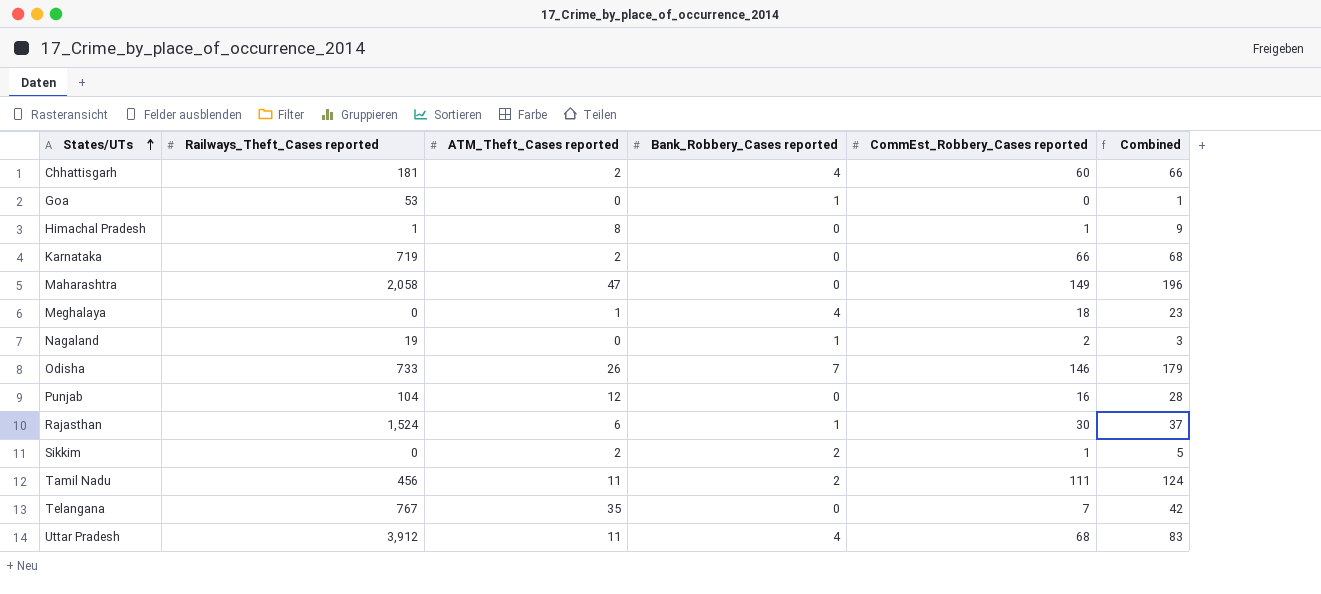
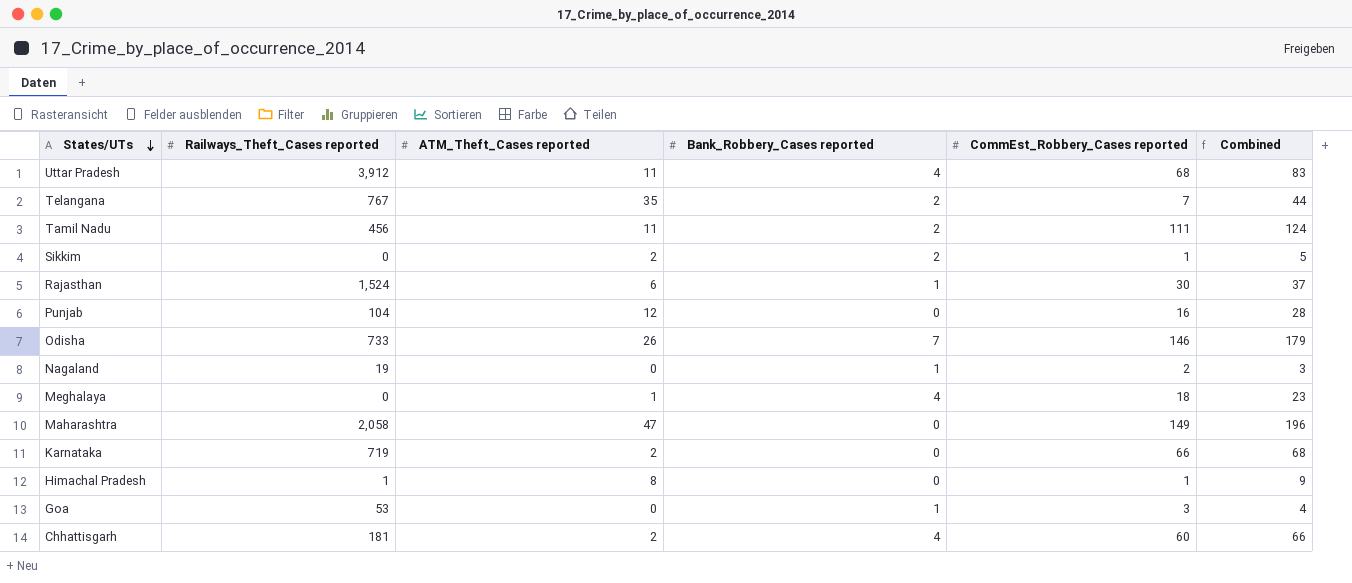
row order: States/UTs ascending -> States/UTs descending
Telangana | Bank_Robbery_Cases reported: 0 -> 2
Telangana | Combined: 42 -> 44
Goa | CommEst_Robbery_Cases reported: 0 -> 3
Goa | Combined: 1 -> 4

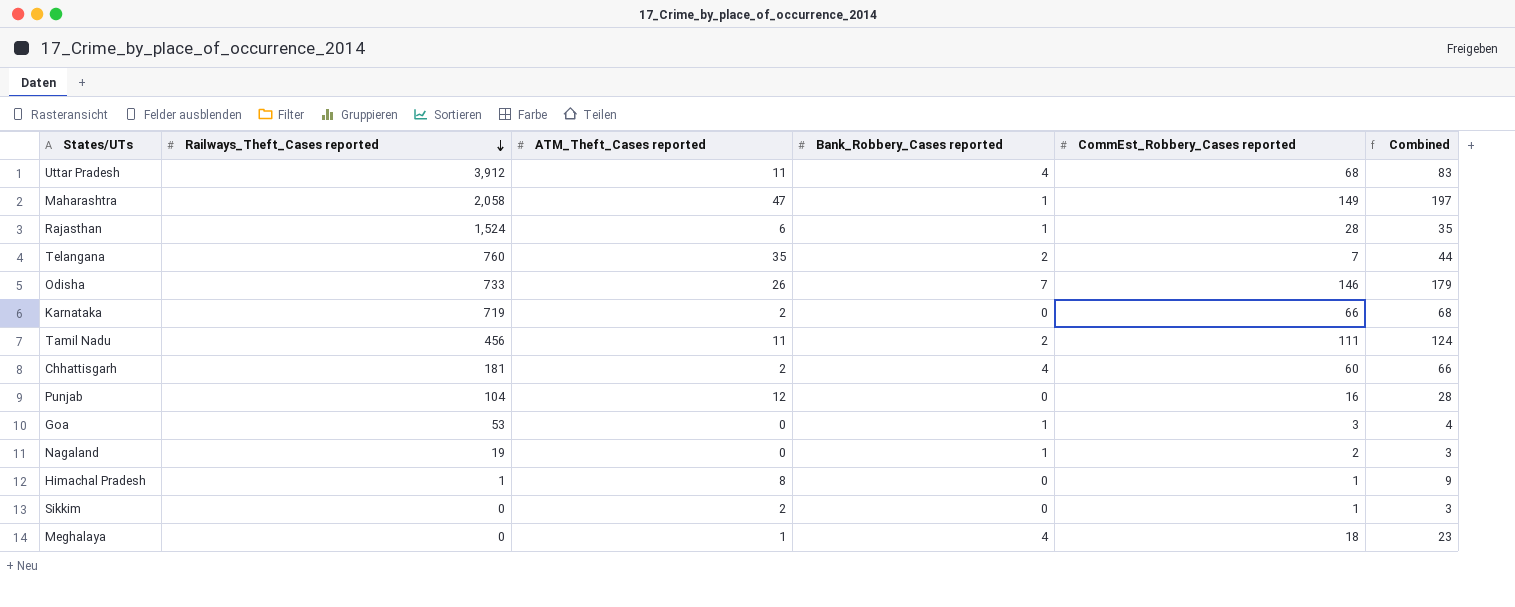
row order: States/UTs descending -> Railways_Theft_Cases reported descending
Maharashtra | Bank_Robbery_Cases reported: 0 -> 1
Maharashtra | Combined: 196 -> 197
Rajasthan | CommEst_Robbery_Cases reported: 30 -> 28
Rajasthan | Combined: 37 -> 35
Telangana | Railways_Theft_Cases reported: 767 -> 760
Sikkim | Bank_Robbery_Cases reported: 2 -> 0
Sikkim | Combined: 5 -> 3

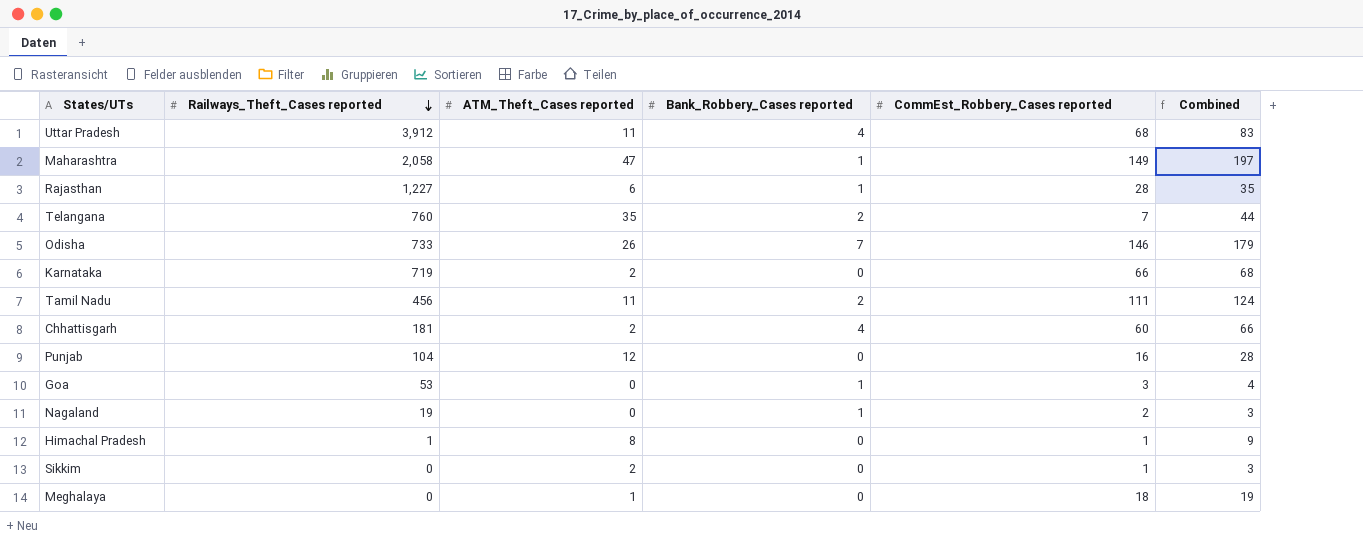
Rajasthan | Railways_Theft_Cases reported: 1,524 -> 1,227
Meghalaya | Bank_Robbery_Cases reported: 4 -> 0
Meghalaya | Combined: 23 -> 19

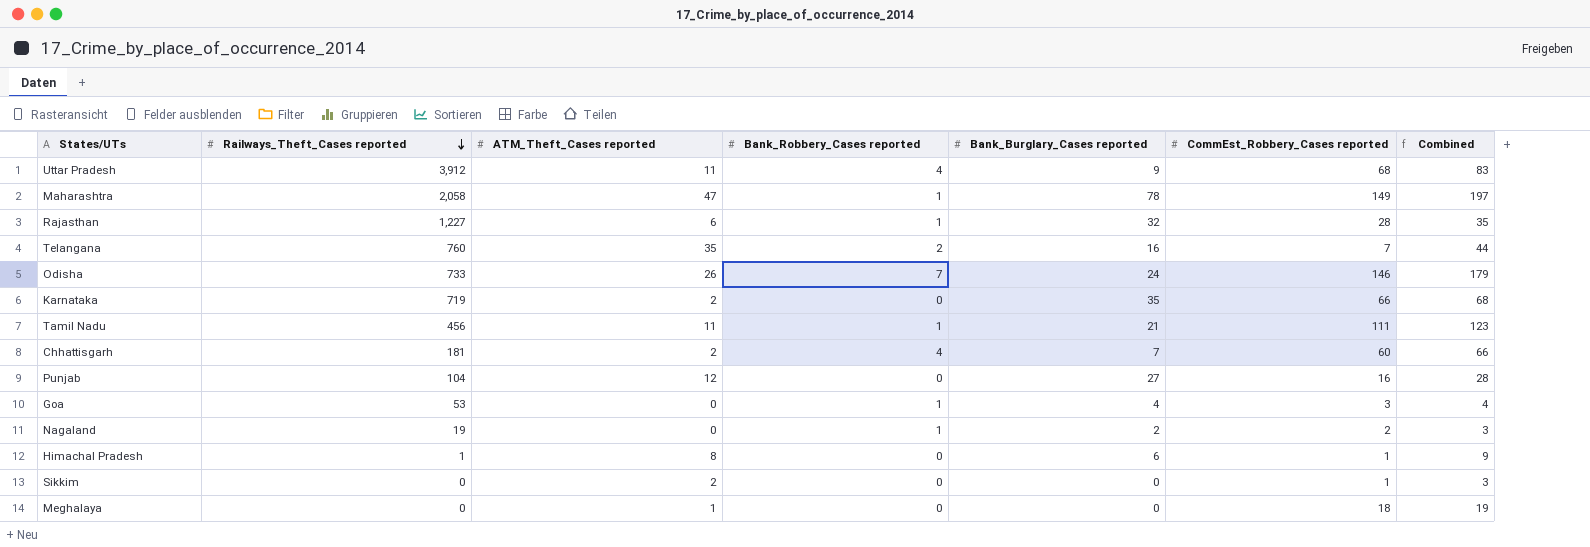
column Bank_Burglary_Cases reported | position: none -> 5
Tamil Nadu | Bank_Robbery_Cases reported: 2 -> 1
Tamil Nadu | Combined: 124 -> 123

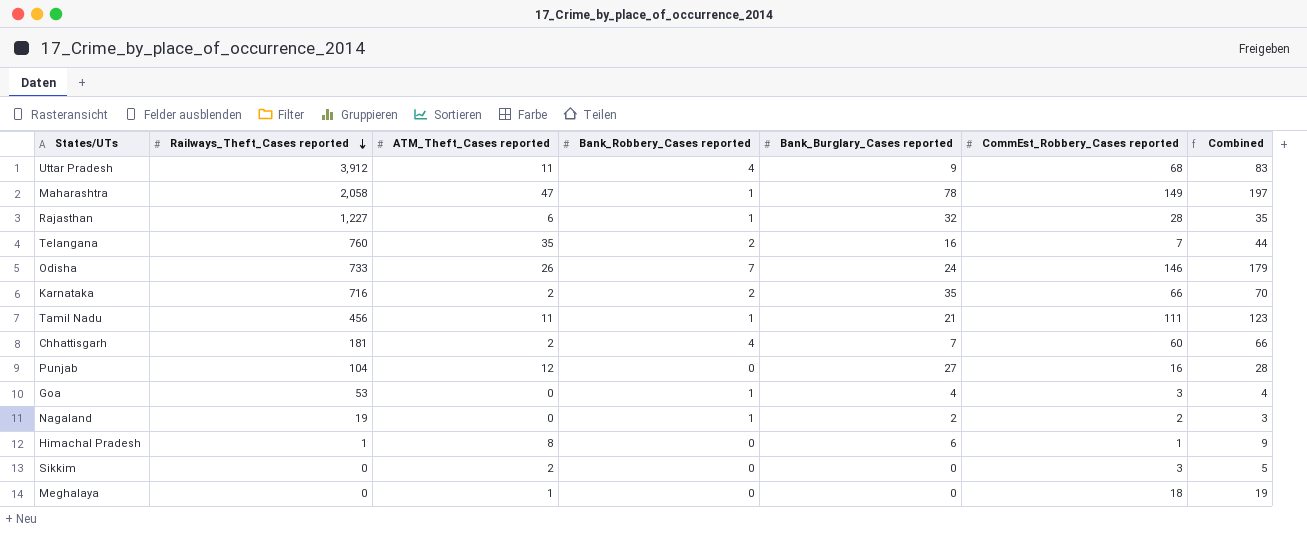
Karnataka | Railways_Theft_Cases reported: 719 -> 716
Karnataka | Bank_Robbery_Cases reported: 0 -> 2
Karnataka | Combined: 68 -> 70
Sikkim | CommEst_Robbery_Cases reported: 1 -> 3
Sikkim | Combined: 3 -> 5

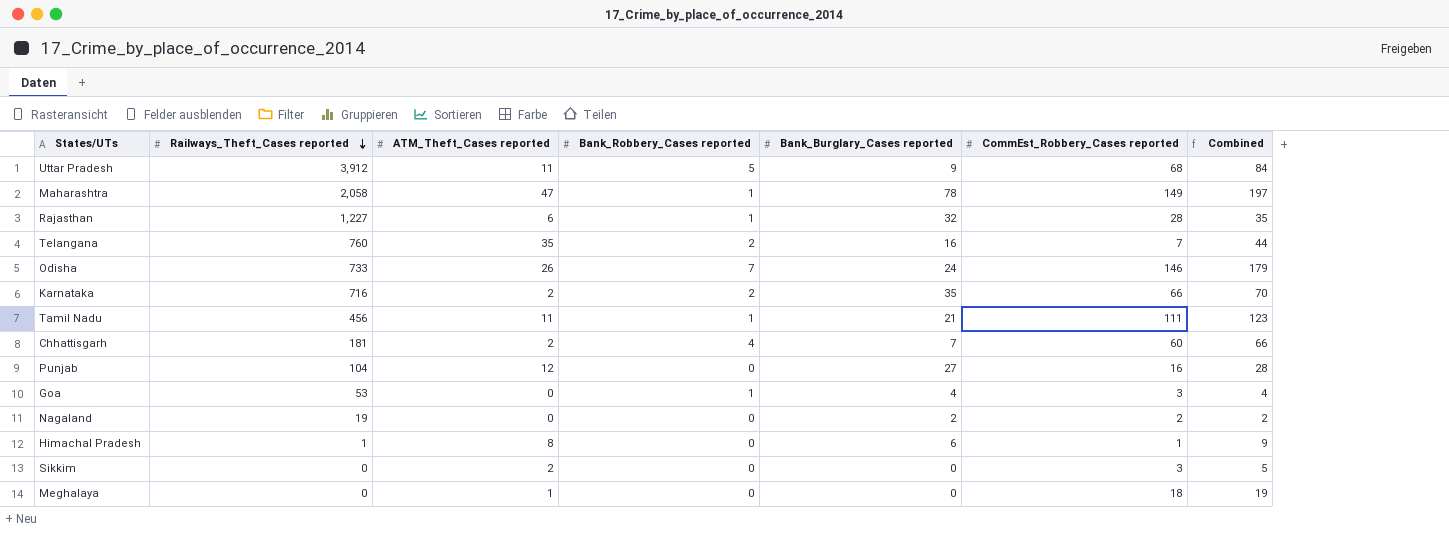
Uttar Pradesh | Bank_Robbery_Cases reported: 4 -> 5
Uttar Pradesh | Combined: 83 -> 84
Nagaland | Bank_Robbery_Cases reported: 1 -> 0
Nagaland | Combined: 3 -> 2

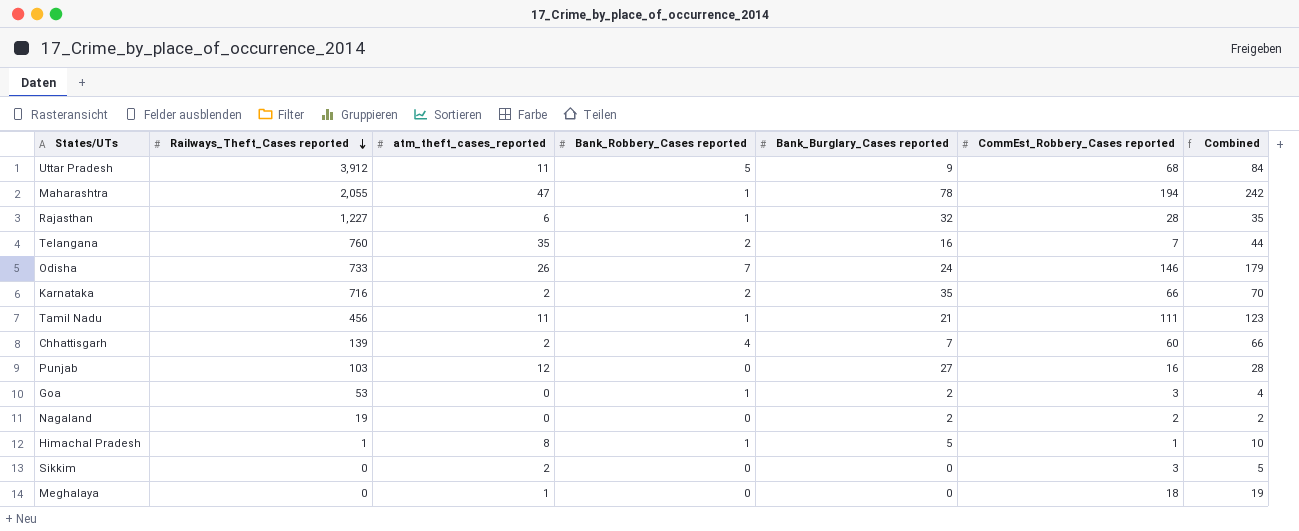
column name: ATM_Theft_Cases reported -> atm_theft_cases_reported
Maharashtra | Railways_Theft_Cases reported: 2,058 -> 2,055
Maharashtra | CommEst_Robbery_Cases reported: 149 -> 194
Maharashtra | Combined: 197 -> 242
Chhattisgarh | Railways_Theft_Cases reported: 181 -> 139
Punjab | Railways_Theft_Cases reported: 104 -> 103
Goa | Bank_Burglary_Cases reported: 4 -> 2
Himachal Pradesh | Bank_Robbery_Cases reported: 0 -> 1
Himachal Pradesh | Bank_Burglary_Cases reported: 6 -> 5
Himachal Pradesh | Combined: 9 -> 10

